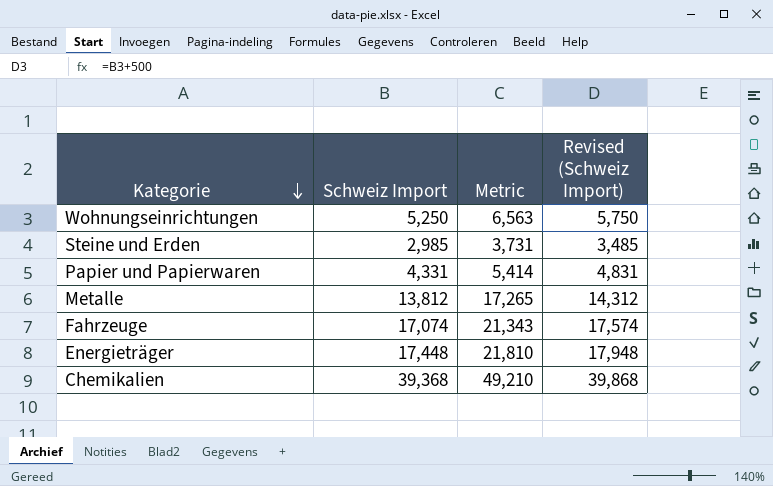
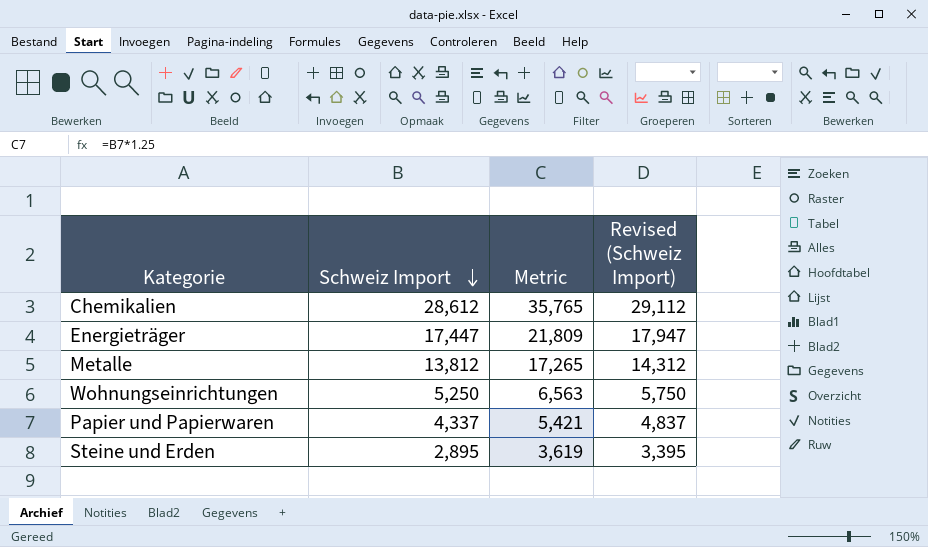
row order: Kategorie descending -> Schweiz Import descending
row Fahrzeuge: 17,074 | 21,343 | 17,574 -> none
Chemikalien | Schweiz Import: 39,368 -> 28,612
Chemikalien | Metric: 49,210 -> 35,765
Chemikalien | Revised (Schweiz Import): 39,868 -> 29,112
Energieträger | Schweiz Import: 17,448 -> 17,447
Energieträger | Metric: 21,810 -> 21,809
Energieträger | Revised (Schweiz Import): 17,948 -> 17,947
Papier und Papierwaren | Schweiz Import: 4,331 -> 4,337
Papier und Papierwaren | Metric: 5,414 -> 5,421
Papier und Papierwaren | Revised (Schweiz Import): 4,831 -> 4,837
Steine und Erden | Schweiz Import: 2,985 -> 2,895
Steine und Erden | Metric: 3,731 -> 3,619
Steine und Erden | Revised (Schweiz Import): 3,485 -> 3,395

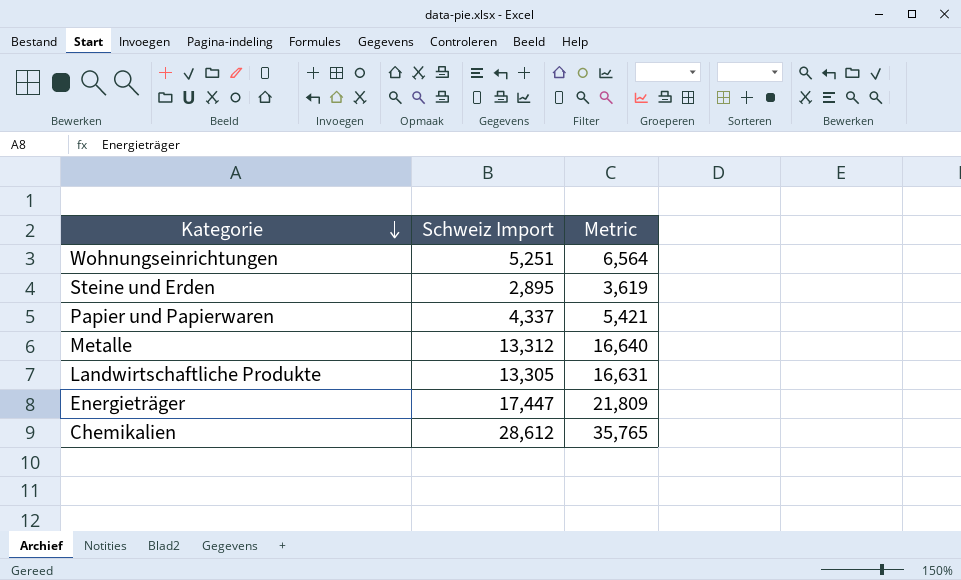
row order: Schweiz Import descending -> Kategorie descending
column Revised (Schweiz Import) | formula: [Schweiz Import] + 500 -> none
Wohnungseinrichtungen | Schweiz Import: 5,250 -> 5,251
Wohnungseinrichtungen | Metric: 6,563 -> 6,564
Metalle | Schweiz Import: 13,812 -> 13,312
Metalle | Metric: 17,265 -> 16,640
row Landwirtschaftliche Produkte: none -> 13,305 | 16,631

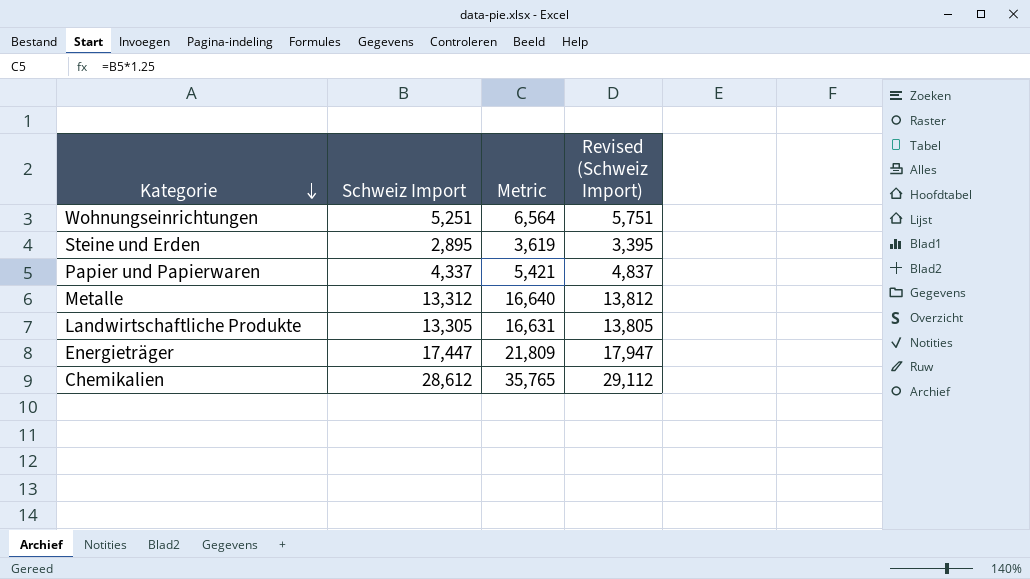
column Revised (Schweiz Import) | formula: none -> [Schweiz Import] + 500

